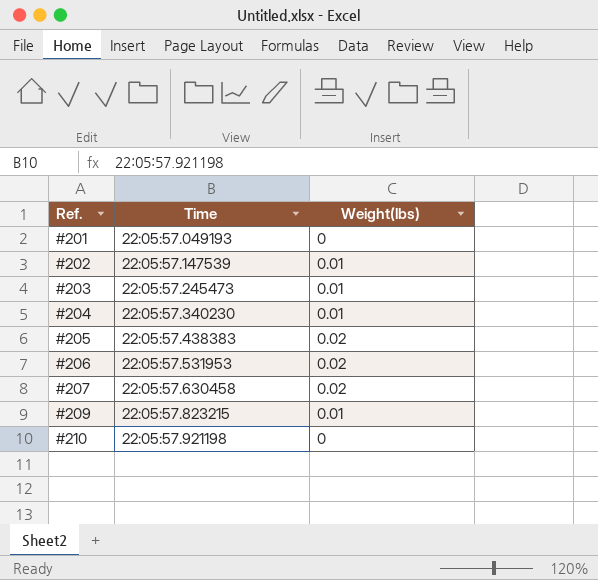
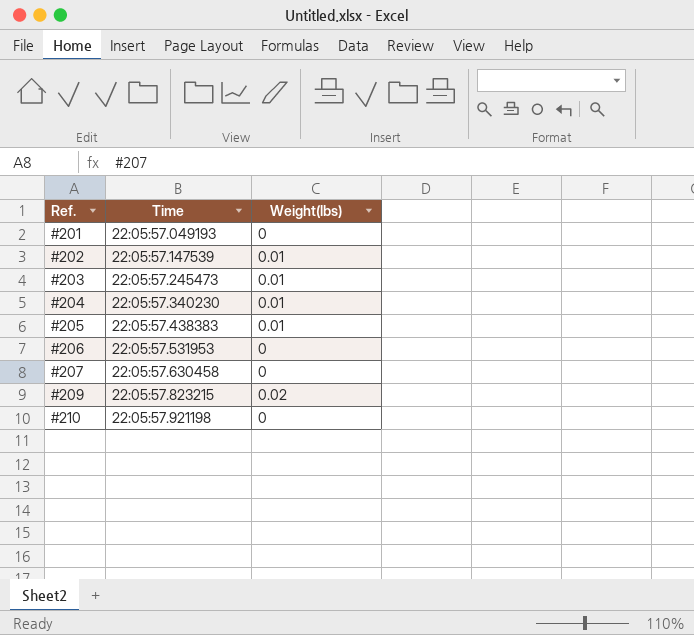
#205 | Weight(lbs): 0.02 -> 0.01
#206 | Weight(lbs): 0.02 -> 0
#207 | Weight(lbs): 0.02 -> 0
#209 | Weight(lbs): 0.01 -> 0.02

